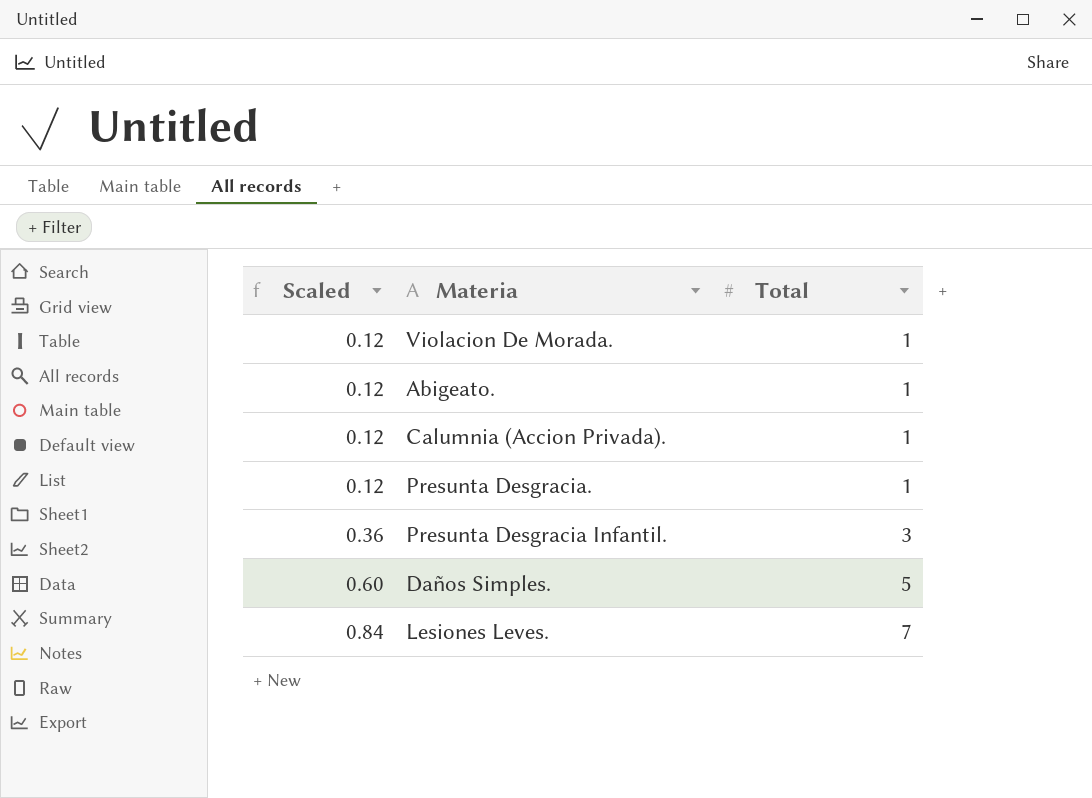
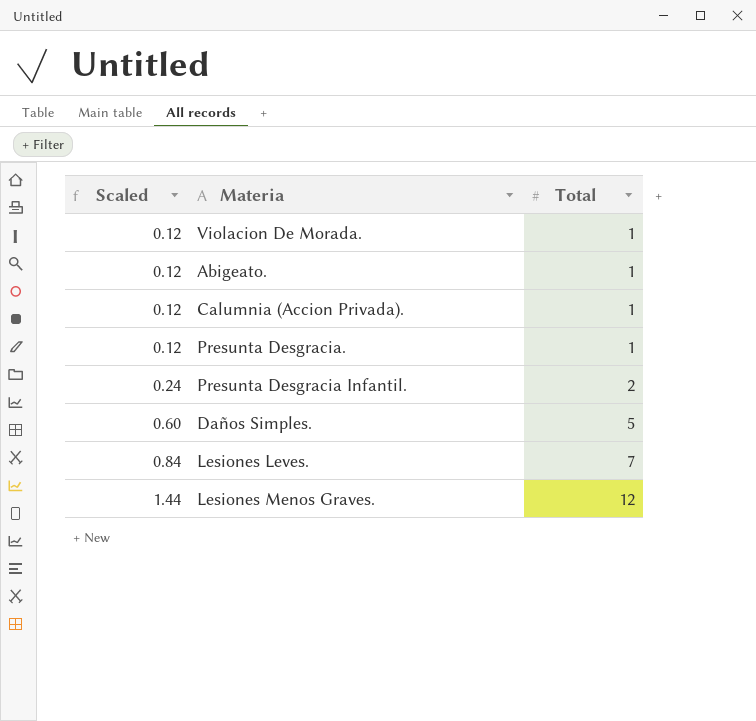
Presunta Desgracia Infantil. | Scaled: 0.36 -> 0.24
Presunta Desgracia Infantil. | Total: 3 -> 2
row Lesiones Menos Graves.: none -> 1.44 | 12

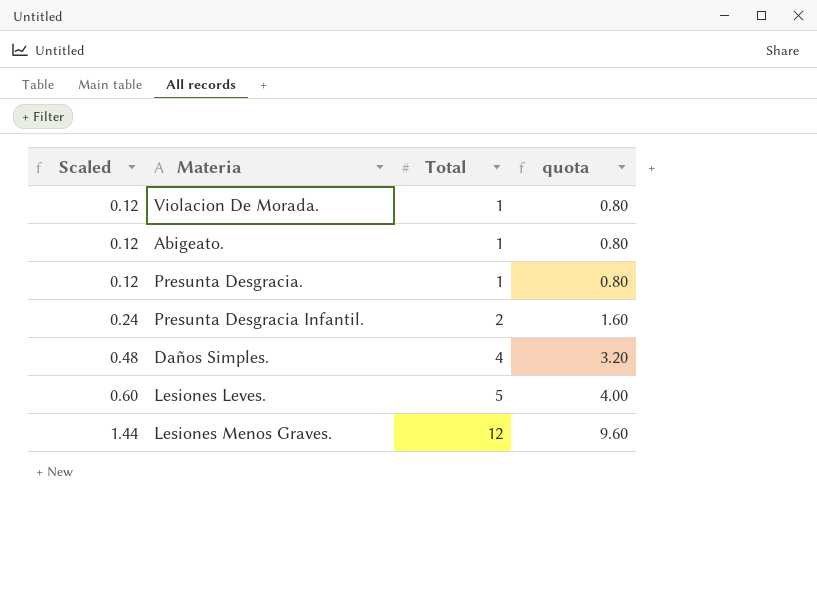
column quota | formula: none -> [Total] * 0.8
row Calumnia (Accion Privada).: 0.12 | 1 -> none
Daños Simples. | Scaled: 0.60 -> 0.48
Daños Simples. | Total: 5 -> 4
Lesiones Leves. | Scaled: 0.84 -> 0.60
Lesiones Leves. | Total: 7 -> 5

